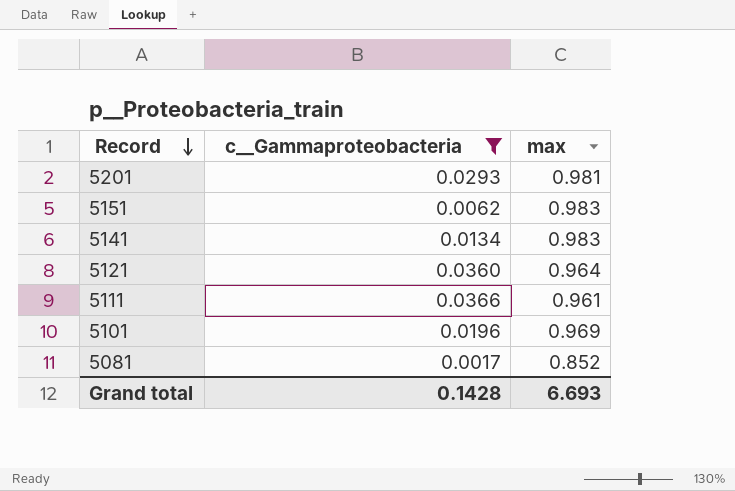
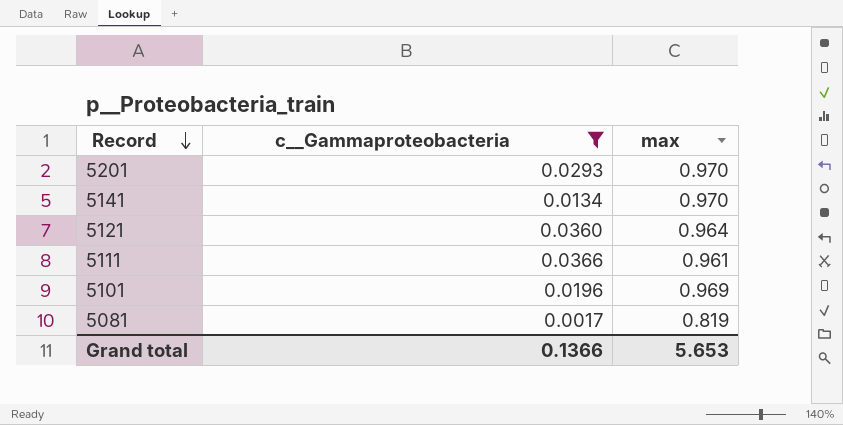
row 5151: 0.0062 | 0.983 -> none
5201 | max: 0.981 -> 0.970
5141 | max: 0.983 -> 0.970
5081 | max: 0.852 -> 0.819
Grand total | c__Gammaproteobacteria: 0.1428 -> 0.1366
Grand total | max: 6.693 -> 5.653

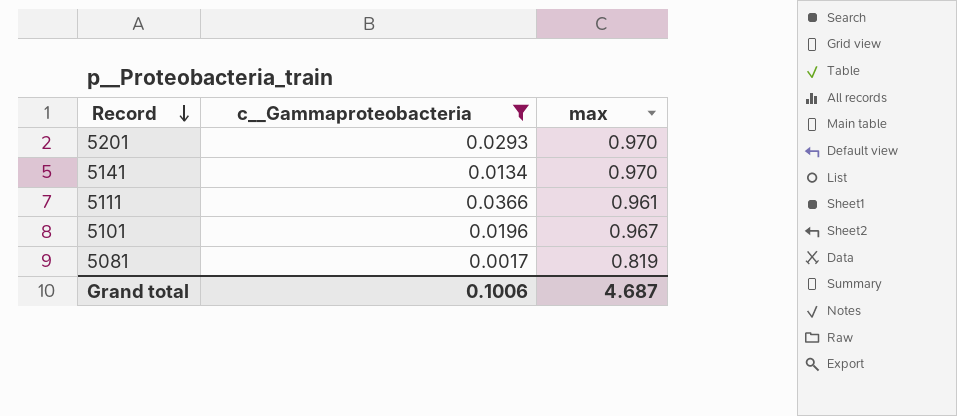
row 5121: 0.0360 | 0.964 -> none
5101 | max: 0.969 -> 0.967
Grand total | c__Gammaproteobacteria: 0.1366 -> 0.1006
Grand total | max: 5.653 -> 4.687

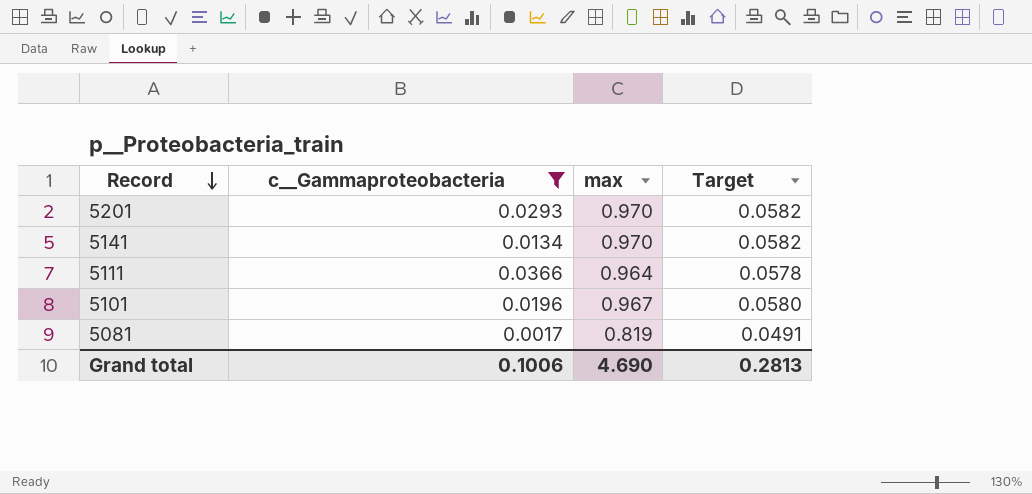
column Target | formula: none -> [max] * 0.06
5111 | max: 0.961 -> 0.964
Grand total | max: 4.687 -> 4.690

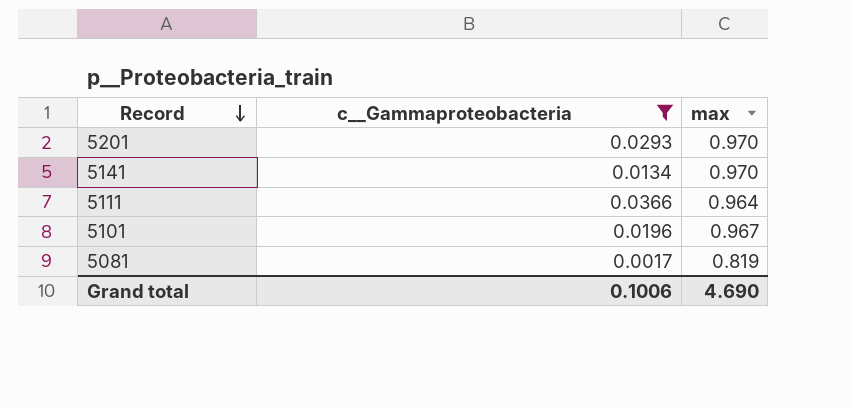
column Target | formula: [max] * 0.06 -> none

